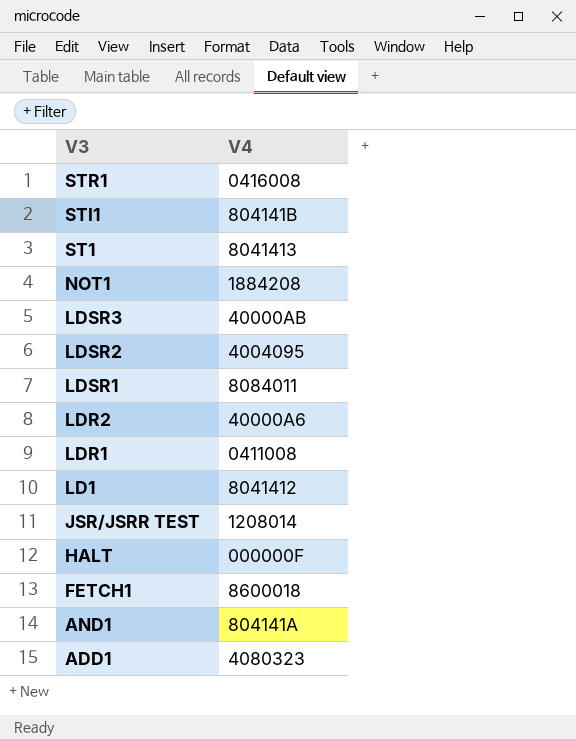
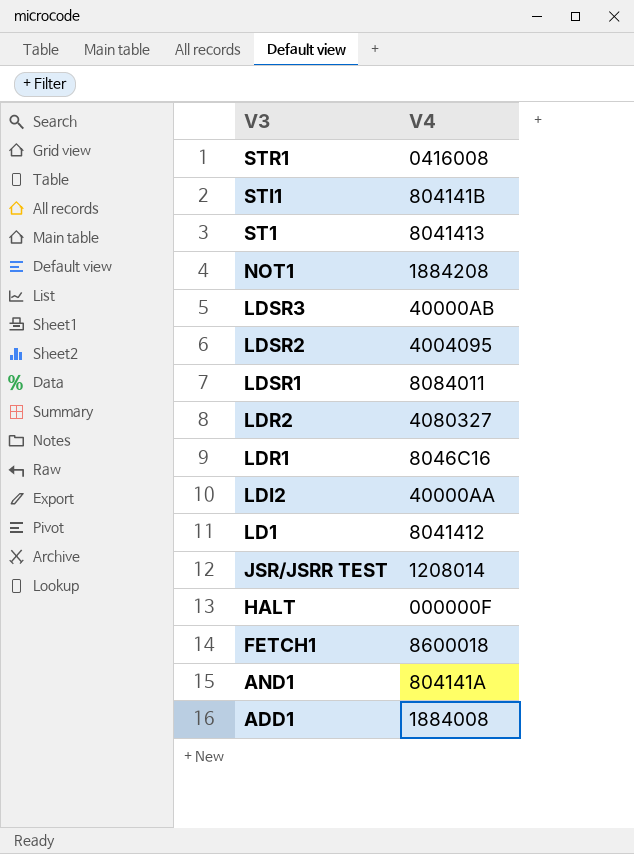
LDR2 | V4: 40000A6 -> 4080327
LDR1 | V4: 0411008 -> 8046C16
row LDI2: none -> 40000AA
ADD1 | V4: 4080323 -> 1884008

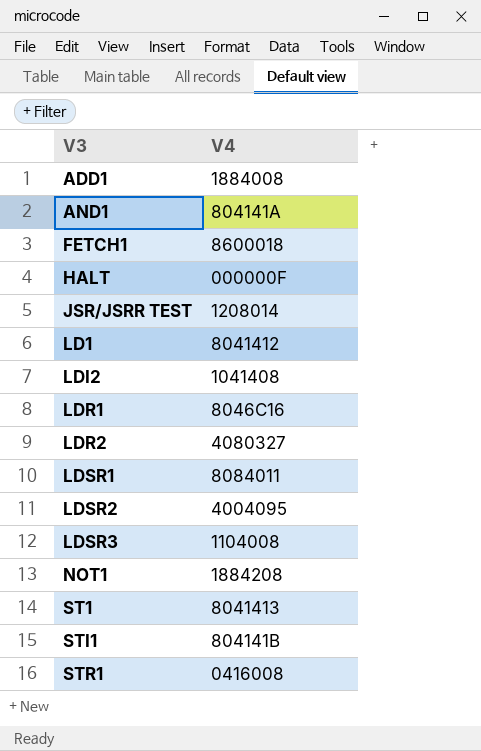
row order: V3 descending -> V3 ascending
LDI2 | V4: 40000AA -> 1041408
LDSR3 | V4: 40000AB -> 1104008

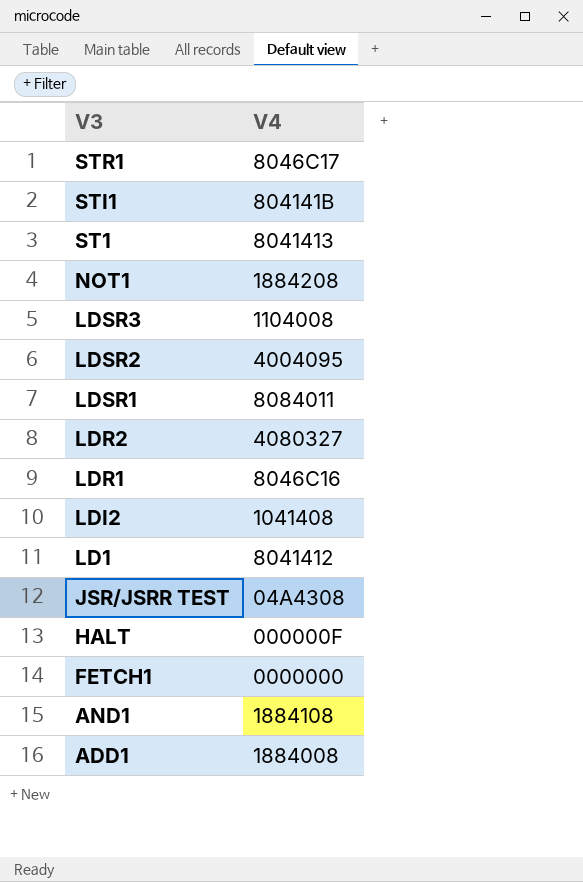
row order: V3 ascending -> V3 descending
STR1 | V4: 0416008 -> 8046C17
JSR/JSRR TEST | V4: 1208014 -> 04A4308
FETCH1 | V4: 8600018 -> 0000000
AND1 | V4: 804141A -> 1884108

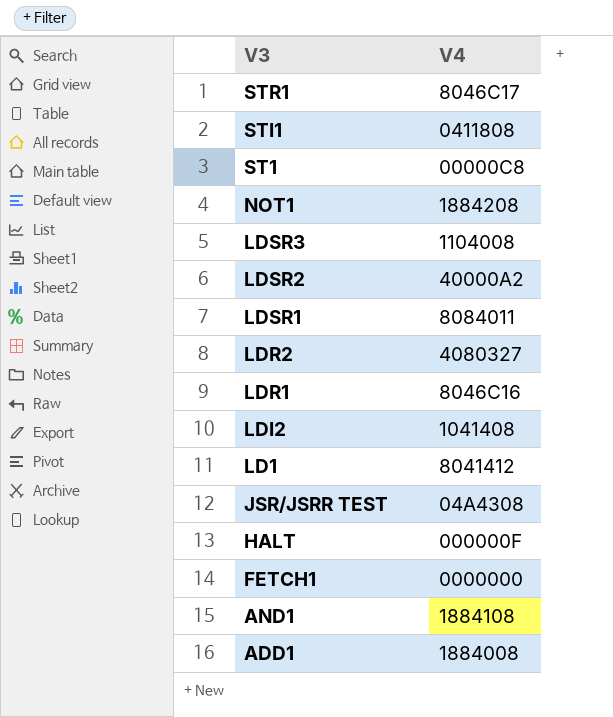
STI1 | V4: 804141B -> 0411808
ST1 | V4: 8041413 -> 00000C8
LDSR2 | V4: 4004095 -> 40000A2

